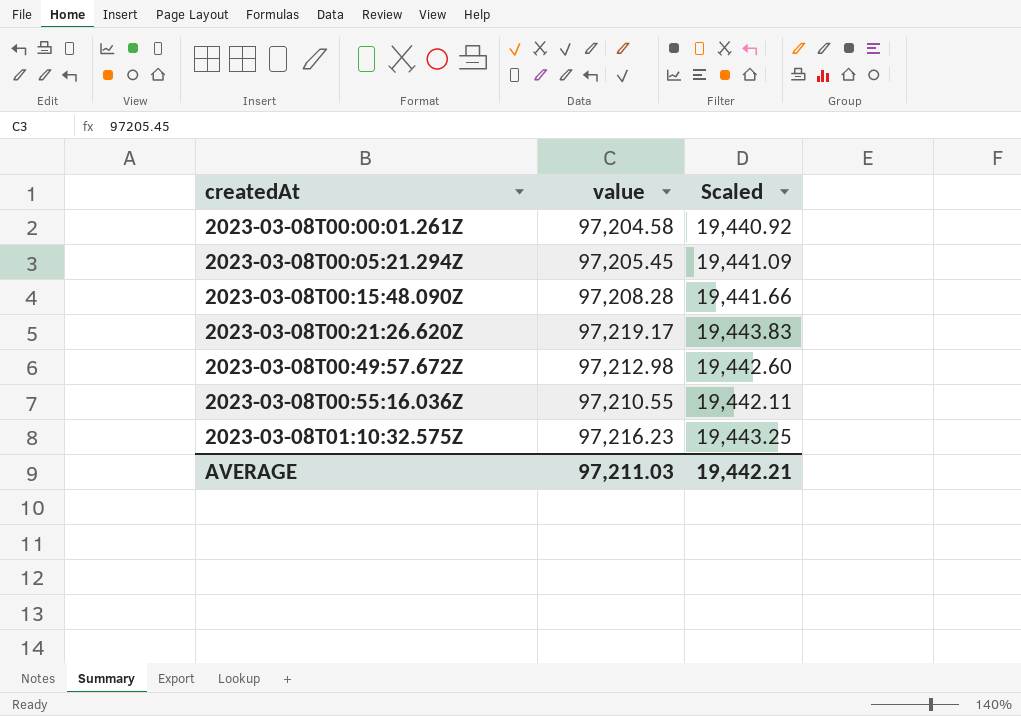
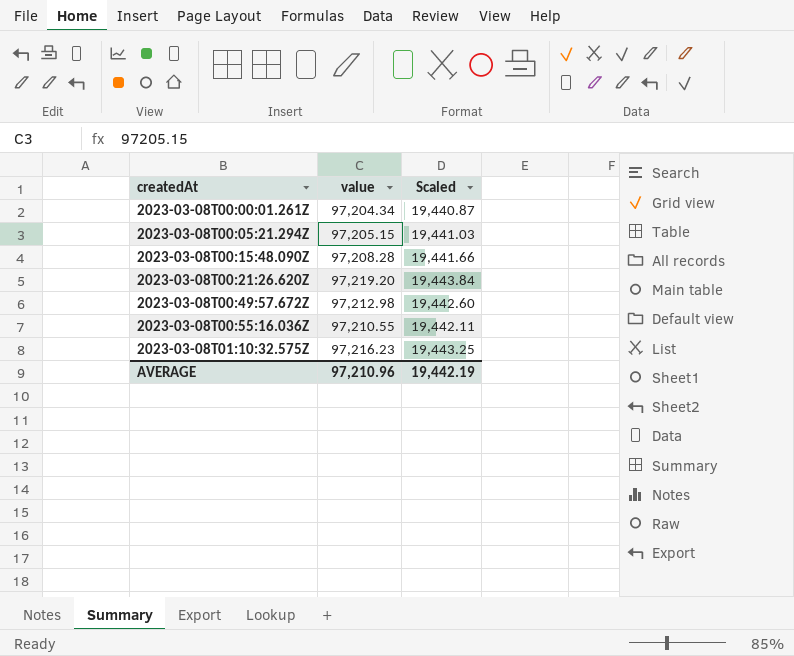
2023-03-08T00:00:01.261Z | value: 97,204.58 -> 97,204.34
2023-03-08T00:00:01.261Z | Scaled: 19,440.92 -> 19,440.87
2023-03-08T00:05:21.294Z | value: 97,205.45 -> 97,205.15
2023-03-08T00:05:21.294Z | Scaled: 19,441.09 -> 19,441.03
2023-03-08T00:21:26.620Z | value: 97,219.17 -> 97,219.20
2023-03-08T00:21:26.620Z | Scaled: 19,443.83 -> 19,443.84
AVERAGE | value: 97,211.03 -> 97,210.96
AVERAGE | Scaled: 19,442.21 -> 19,442.19

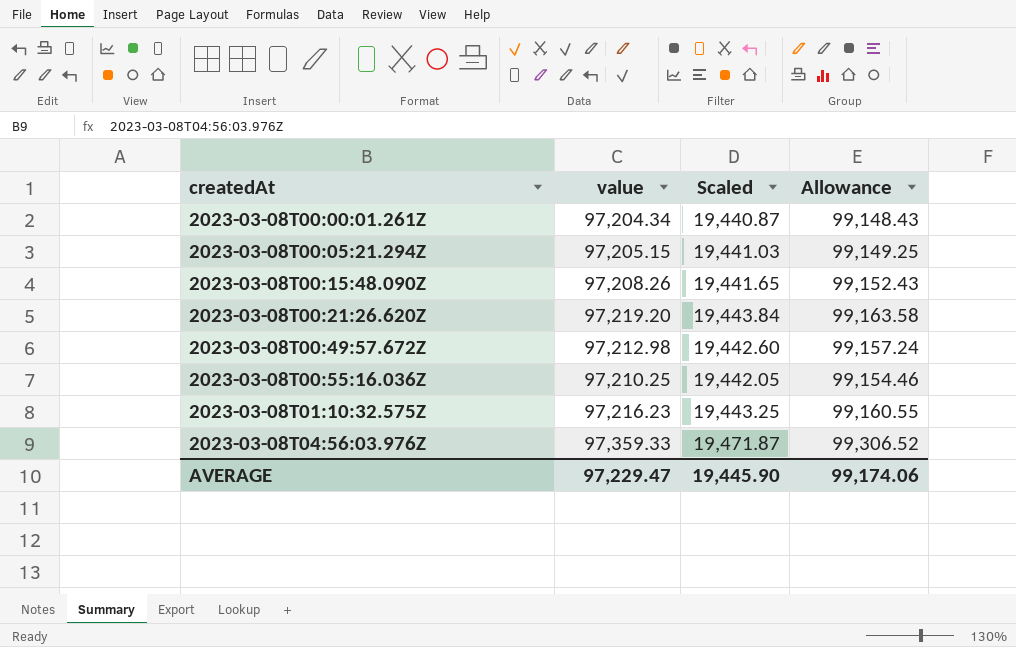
column Allowance | formula: none -> [value] * 1.02
2023-03-08T00:15:48.090Z | value: 97,208.28 -> 97,208.26
2023-03-08T00:15:48.090Z | Scaled: 19,441.66 -> 19,441.65
2023-03-08T00:55:16.036Z | value: 97,210.55 -> 97,210.25
2023-03-08T00:55:16.036Z | Scaled: 19,442.11 -> 19,442.05
row 2023-03-08T04:56:03.976Z: none -> 97,359.33 | 19,471.87 | 99,306.52
AVERAGE | value: 97,210.96 -> 97,229.47
AVERAGE | Scaled: 19,442.19 -> 19,445.90

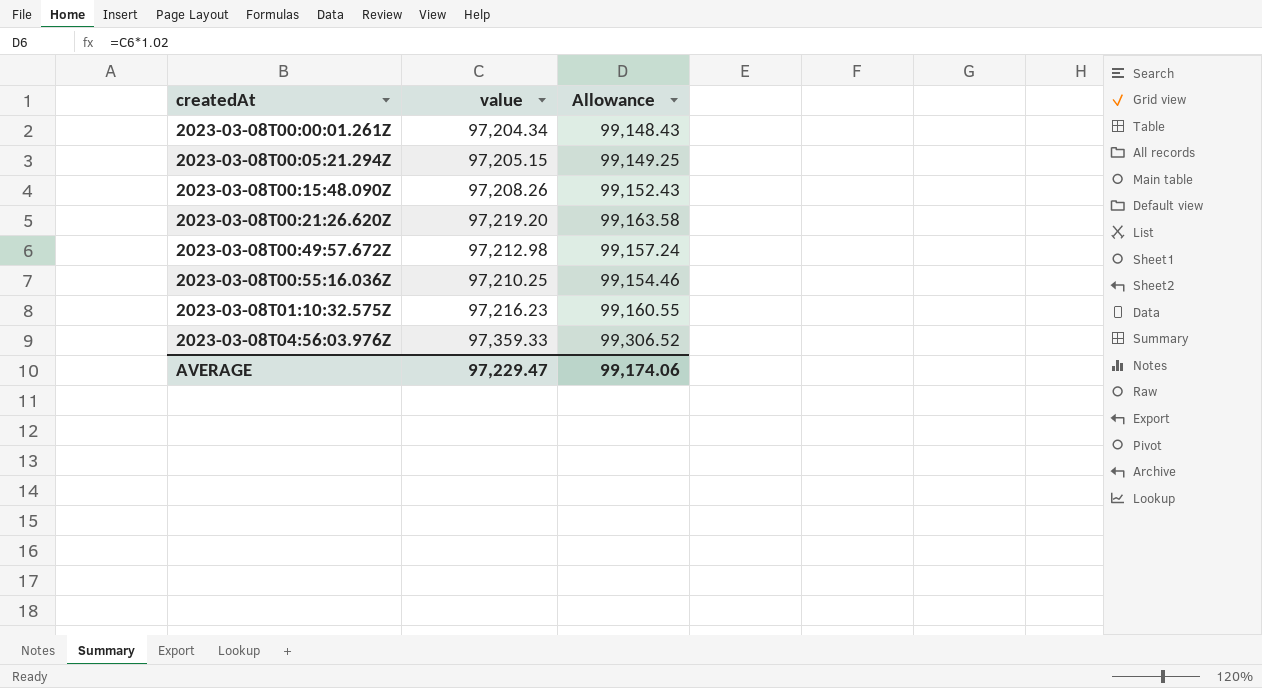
column Scaled | formula: [value] * 0.2 -> none

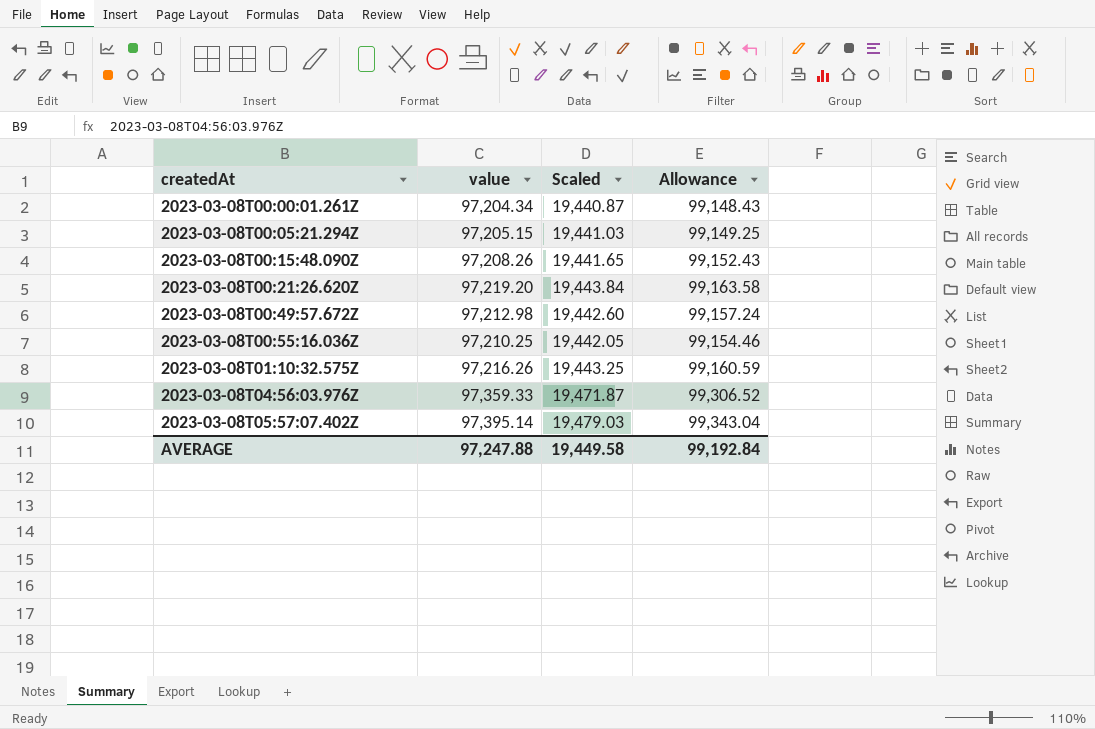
column Scaled | formula: none -> [value] * 0.2
2023-03-08T01:10:32.575Z | value: 97,216.23 -> 97,216.26
2023-03-08T01:10:32.575Z | Allowance: 99,160.55 -> 99,160.59
row 2023-03-08T05:57:07.402Z: none -> 97,395.14 | 19,479.03 | 99,343.04
AVERAGE | value: 97,229.47 -> 97,247.88
AVERAGE | Allowance: 99,174.06 -> 99,192.84

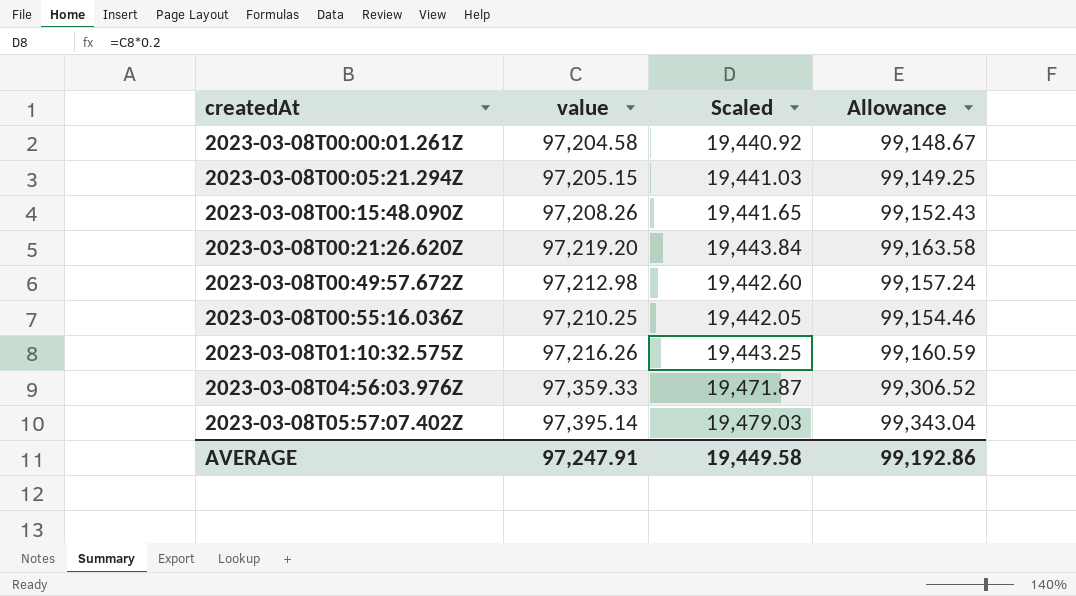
2023-03-08T00:00:01.261Z | value: 97,204.34 -> 97,204.58
2023-03-08T00:00:01.261Z | Scaled: 19,440.87 -> 19,440.92
2023-03-08T00:00:01.261Z | Allowance: 99,148.43 -> 99,148.67
AVERAGE | value: 97,247.88 -> 97,247.91
AVERAGE | Allowance: 99,192.84 -> 99,192.86

